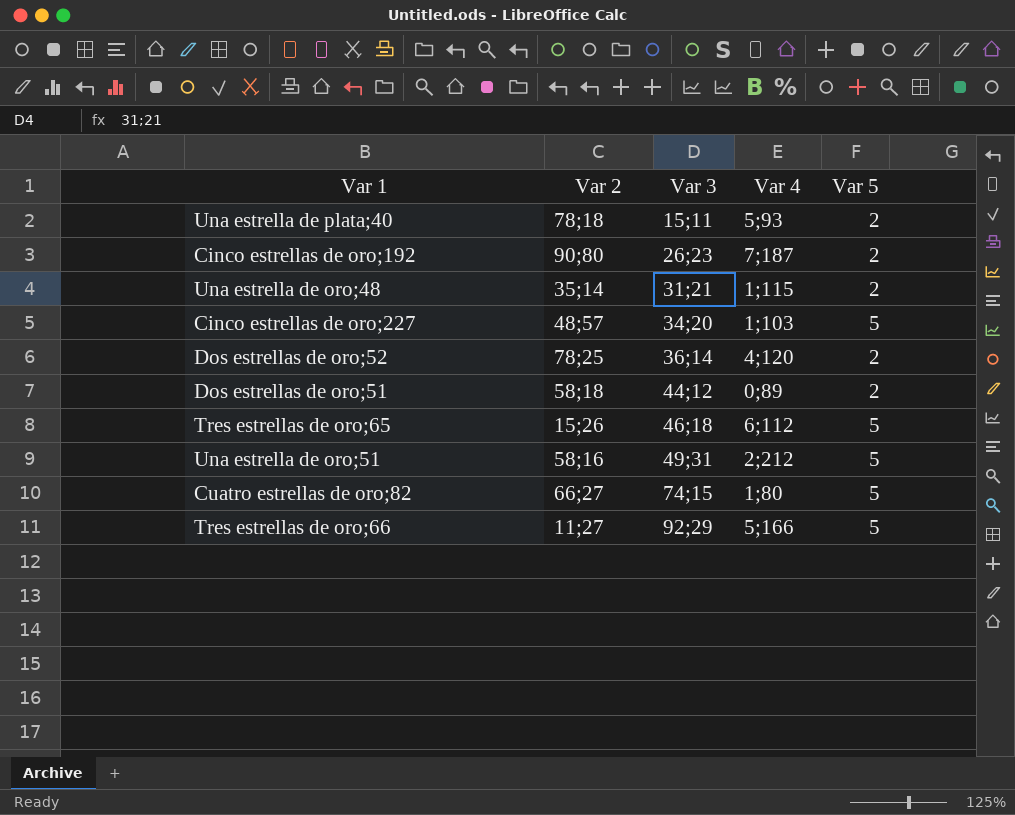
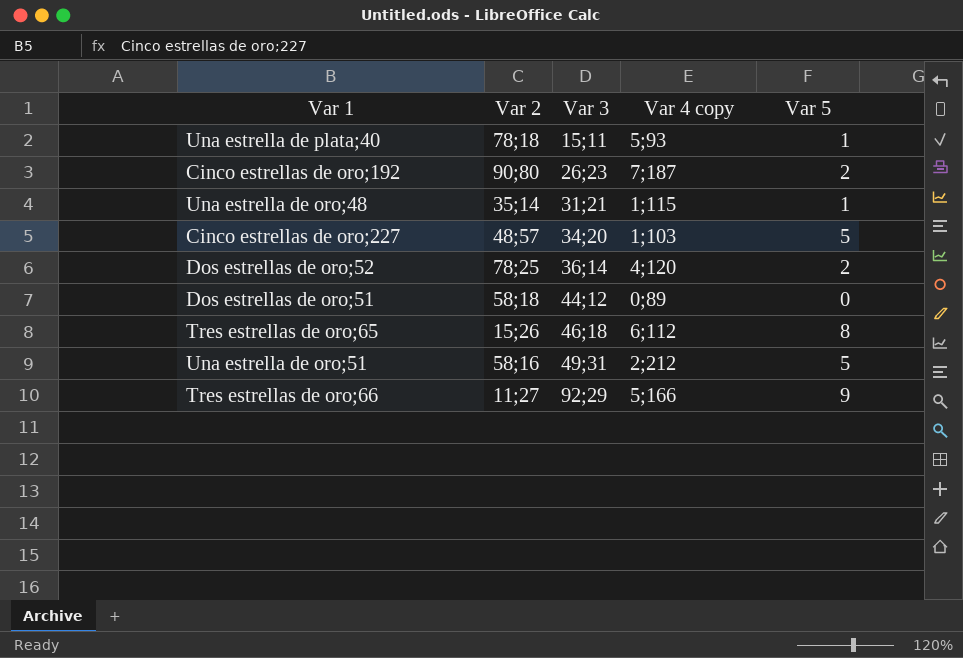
column name: Var 4 -> Var 4 copy
row Cuatro estrellas de oro;82: 66;27 | 74;15 | 1;80 | 5 -> none
Una estrella de plata;40 | Var 5: 2 -> 1
Una estrella de oro;48 | Var 5: 2 -> 1
Dos estrellas de oro;51 | Var 5: 2 -> 0
Tres estrellas de oro;65 | Var 5: 5 -> 8
Tres estrellas de oro;66 | Var 5: 5 -> 9

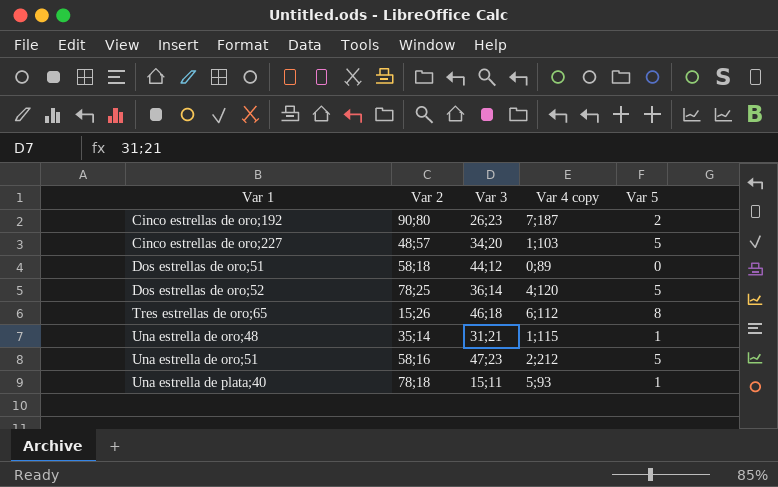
row order: Var 3 ascending -> Var 1 ascending
row Tres estrellas de oro;66: 11;27 | 92;29 | 5;166 | 9 -> none
Dos estrellas de oro;52 | Var 5: 2 -> 5
Una estrella de oro;51 | Var 3: 49;31 -> 47;23

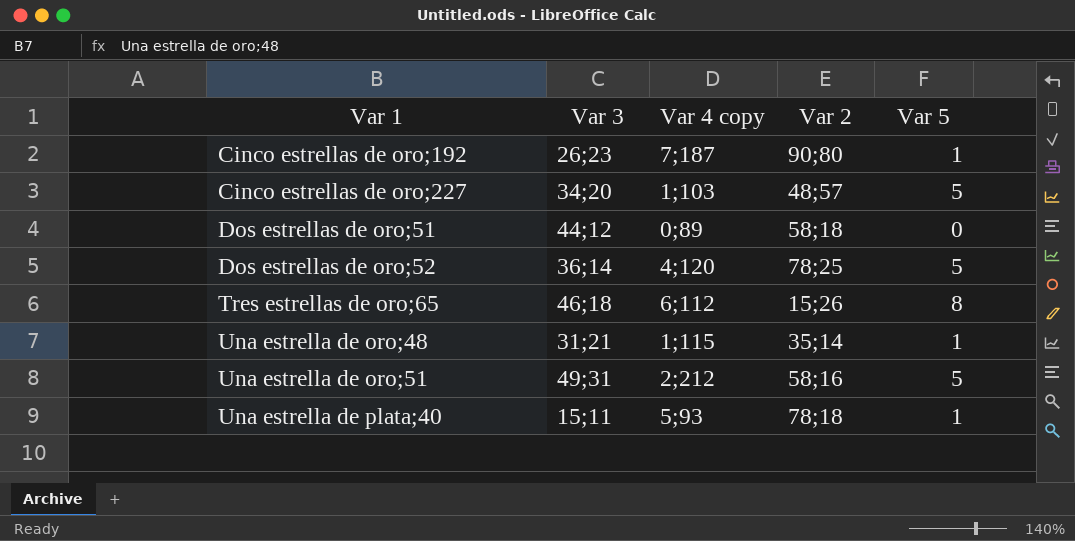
column Var 2 | position: 2 -> 4
Cinco estrellas de oro;192 | Var 5: 2 -> 1
Una estrella de oro;51 | Var 3: 47;23 -> 49;31

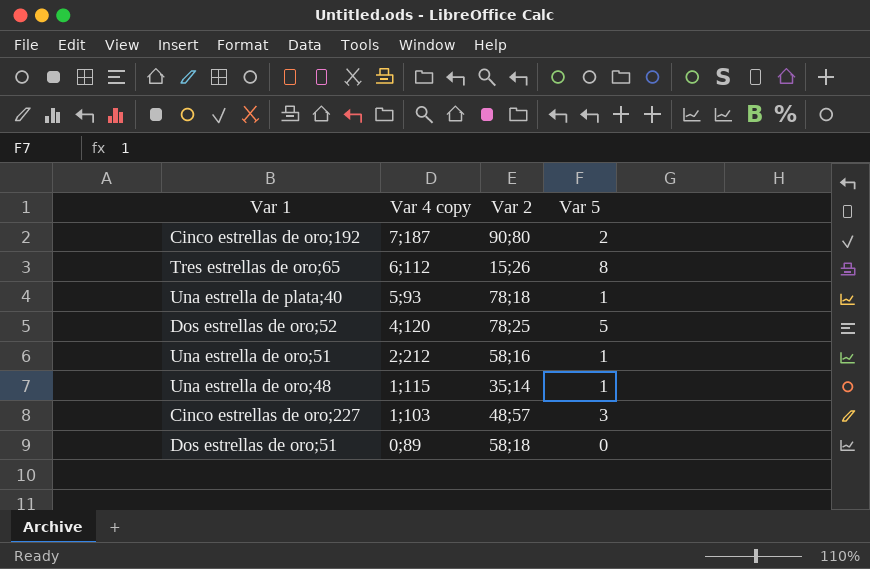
row order: Var 1 ascending -> Var 4 copy descending
column Var 3 | position: 2 -> none
Cinco estrellas de oro;192 | Var 5: 1 -> 2
Una estrella de oro;51 | Var 5: 5 -> 1
Cinco estrellas de oro;227 | Var 5: 5 -> 3

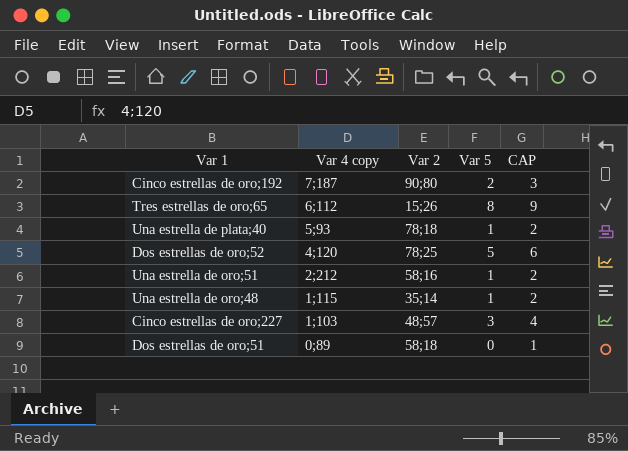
column CAP | formula: none -> [Var 5] + 1

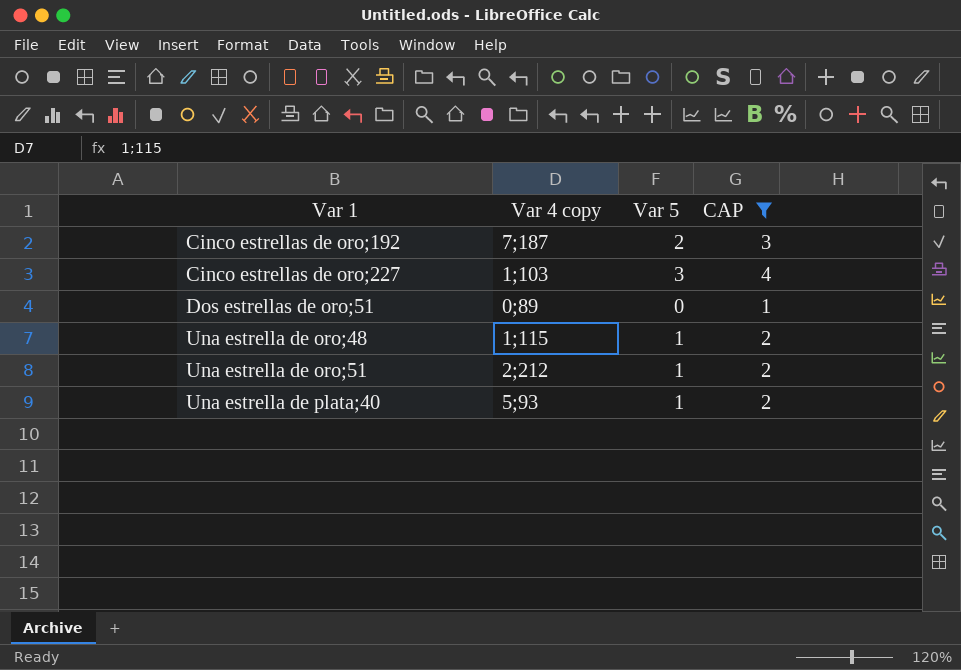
filter: none -> CAP <= 4
row order: Var 4 copy descending -> Var 1 ascending
column Var 2 | position: 3 -> none

